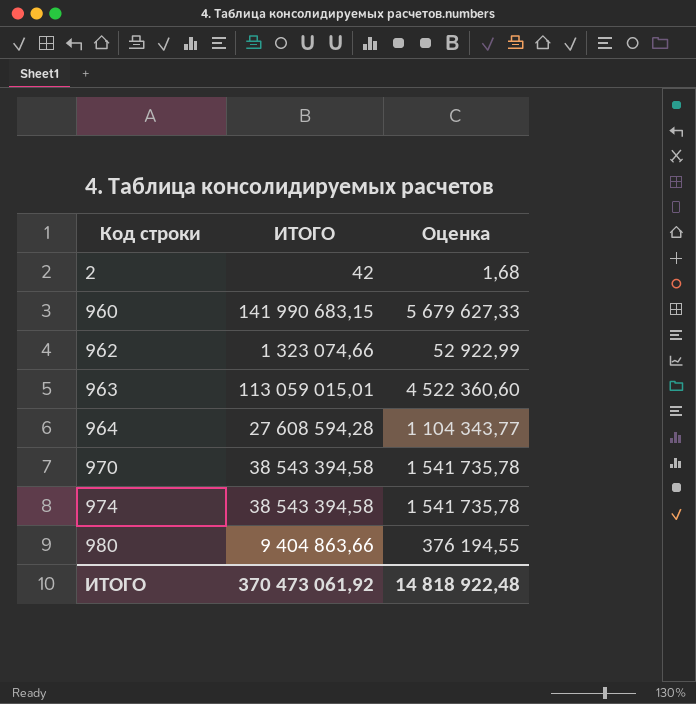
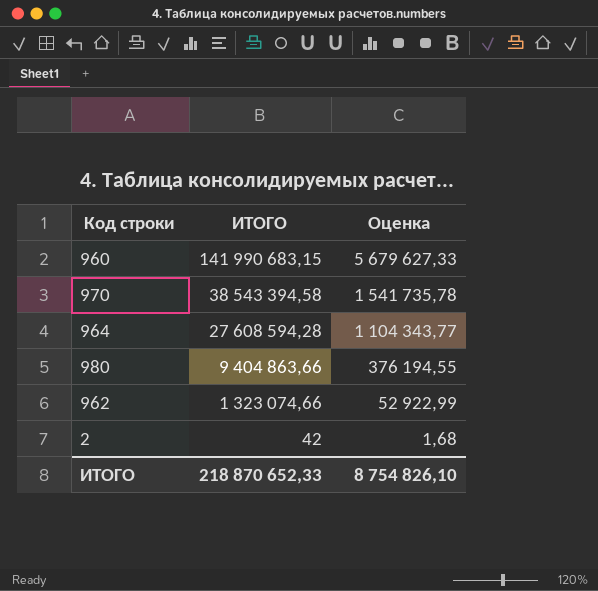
row order: Код строки ascending -> ИТОГО descending
row 963: 113 059 015,01 | 4 522 360,60 -> none
row 974: 38 543 394,58 | 1 541 735,78 -> none
ИТОГО | ИТОГО: 370 473 061,92 -> 218 870 652,33
ИТОГО | Оценка: 14 818 922,48 -> 8 754 826,10

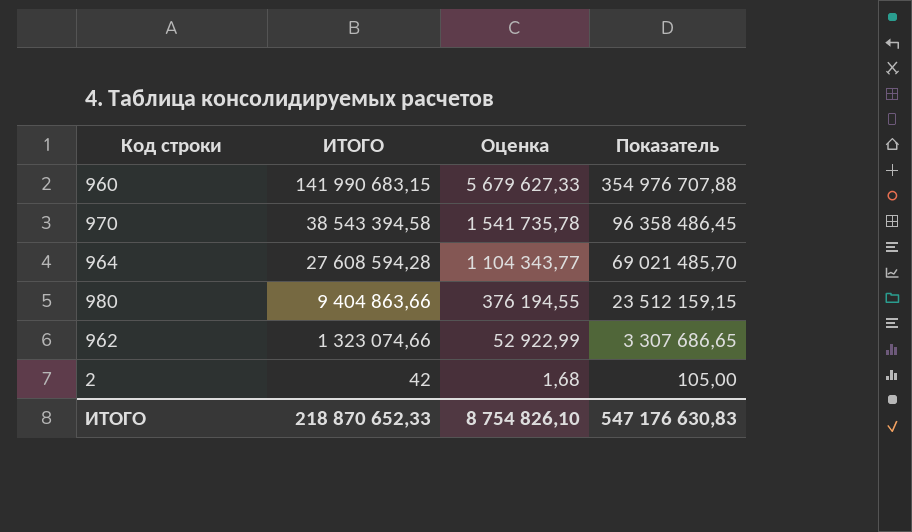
column Показатель | formula: none -> [ИТОГО] * 2,5

